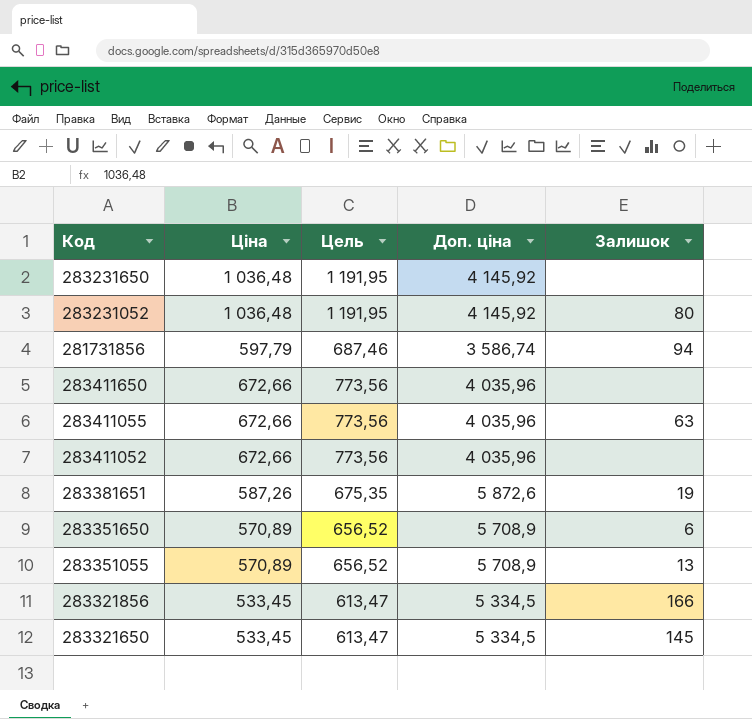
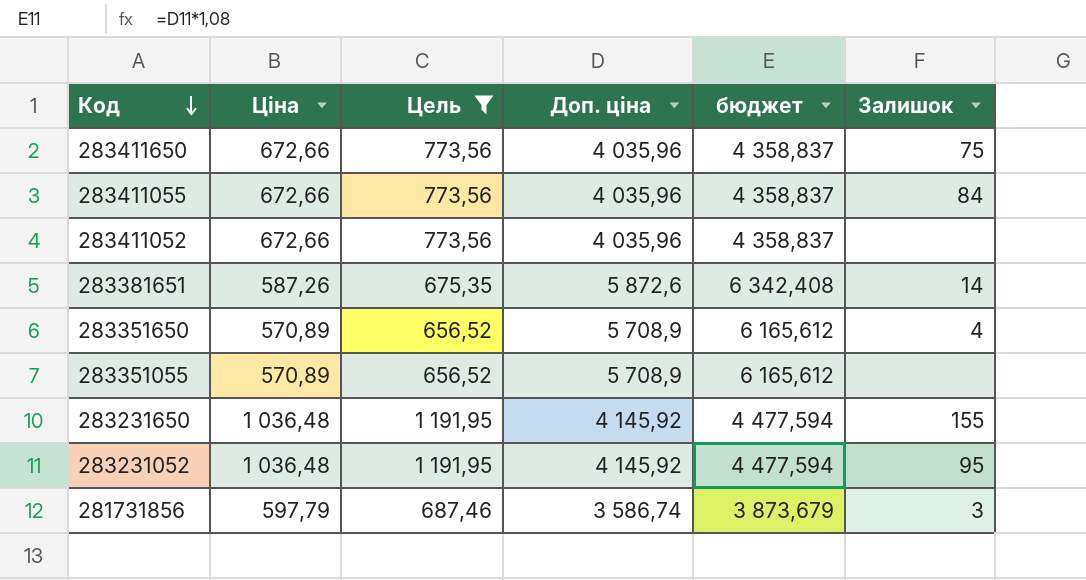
filter: none -> Цель != 613,47
row order: none -> Код descending
column бюджет | formula: none -> [Доп. ціна] * 1,08
283411650 | Залишок: none -> 75
283411055 | Залишок: 63 -> 84
283381651 | Залишок: 19 -> 14
283351650 | Залишок: 6 -> 4
283351055 | Залишок: 13 -> none
283231650 | Залишок: none -> 155
283231052 | Залишок: 80 -> 95
281731856 | Залишок: 94 -> 3

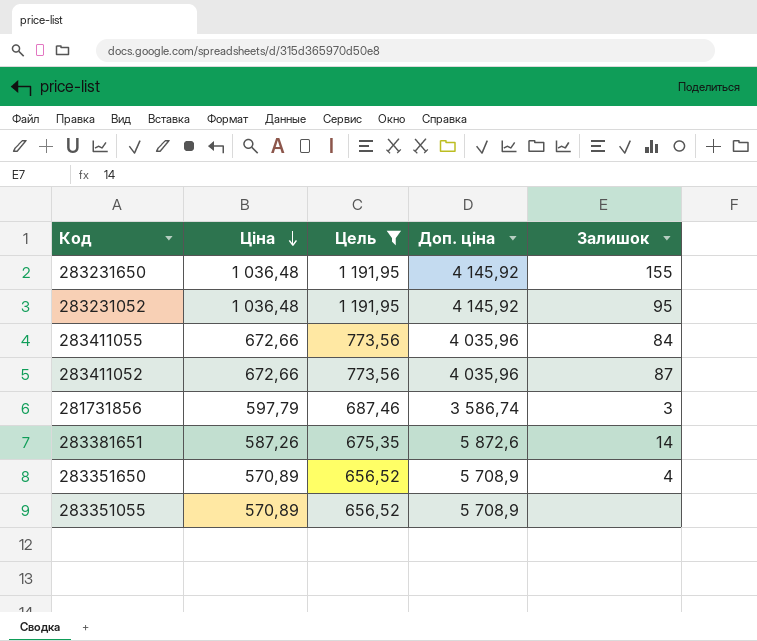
row order: Код descending -> Ціна descending
column бюджет | formula: [Доп. ціна] * 1,08 -> none
row 283411650: 672,66 | 773,56 | 4 035,96 | 4 358,837 | 75 -> none
283411052 | Залишок: none -> 87

